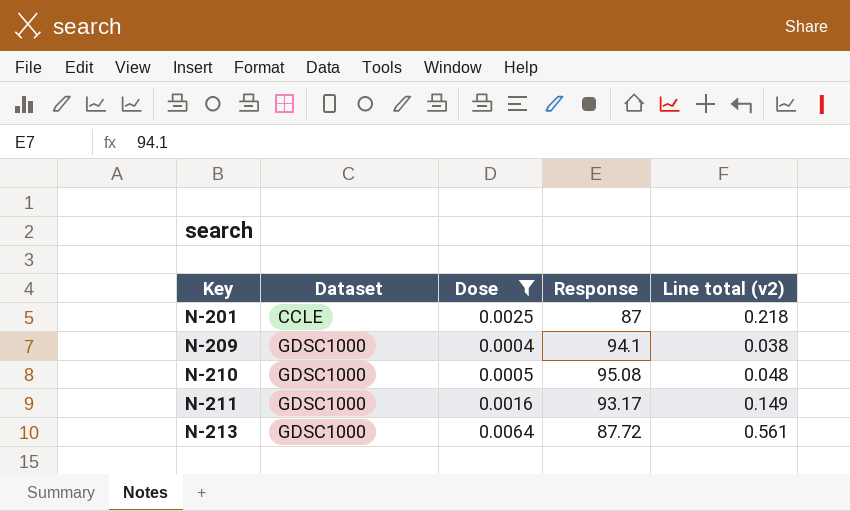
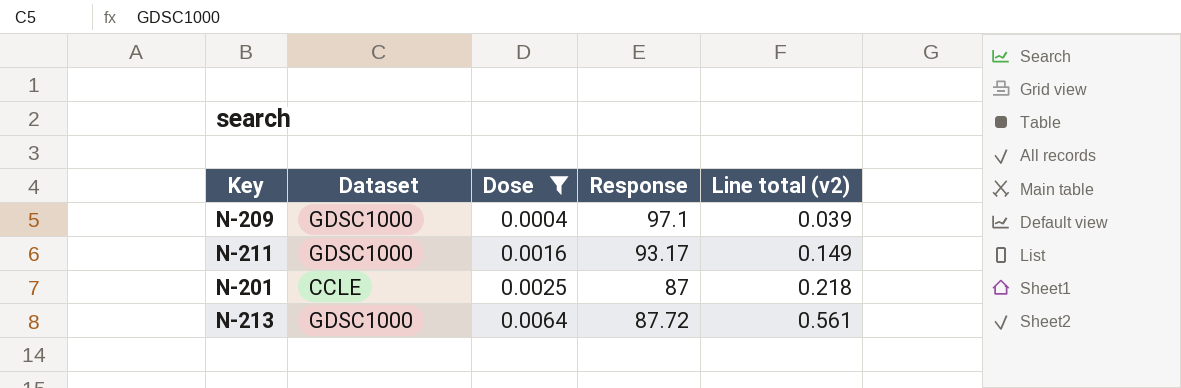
row order: Key ascending -> Dose ascending
row N-210: GDSC1000 | 0.0005 | 95.08 | 0.048 -> none
N-209 | Response: 94.1 -> 97.1
N-209 | Line total (v2): 0.038 -> 0.039

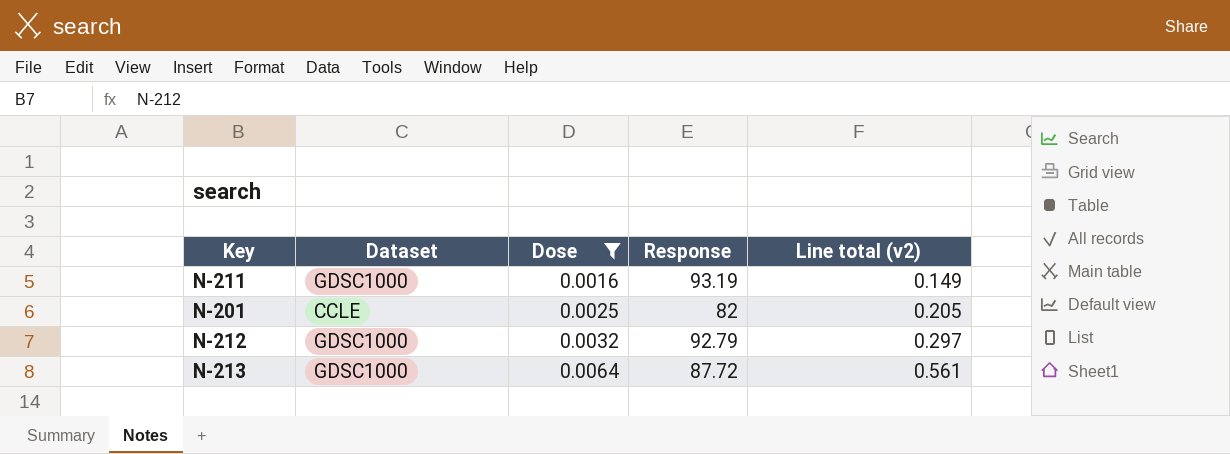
row N-209: GDSC1000 | 0.0004 | 97.1 | 0.039 -> none
N-211 | Response: 93.17 -> 93.19
N-201 | Response: 87 -> 82
N-201 | Line total (v2): 0.218 -> 0.205
row N-212: none -> GDSC1000 | 0.0032 | 92.79 | 0.297

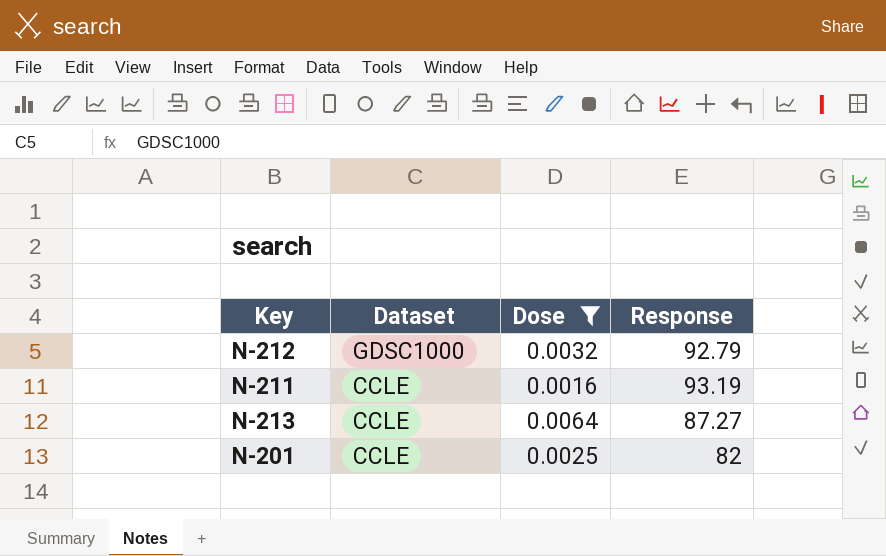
row order: Dose ascending -> Dataset descending
column Line total (v2) | formula: [Dose] * [Response] -> none
N-211 | Dataset: GDSC1000 -> CCLE
N-213 | Dataset: GDSC1000 -> CCLE
N-213 | Response: 87.72 -> 87.27

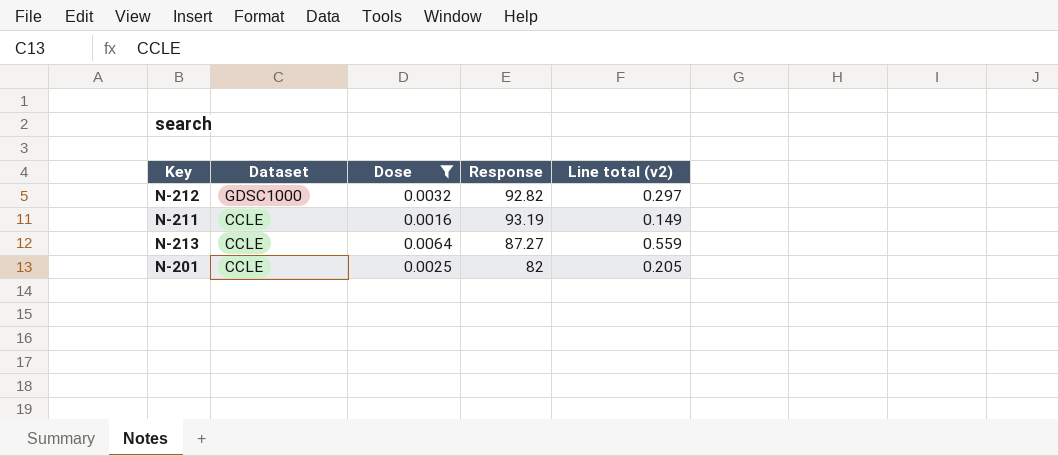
column Line total (v2) | formula: none -> [Dose] * [Response]
N-212 | Response: 92.79 -> 92.82

